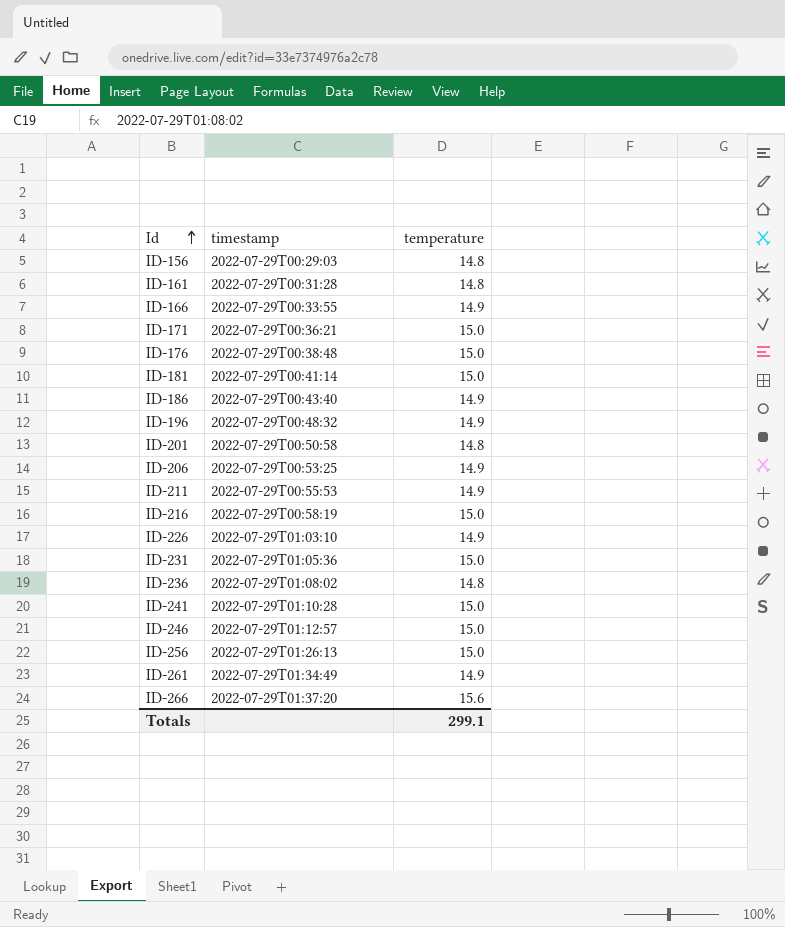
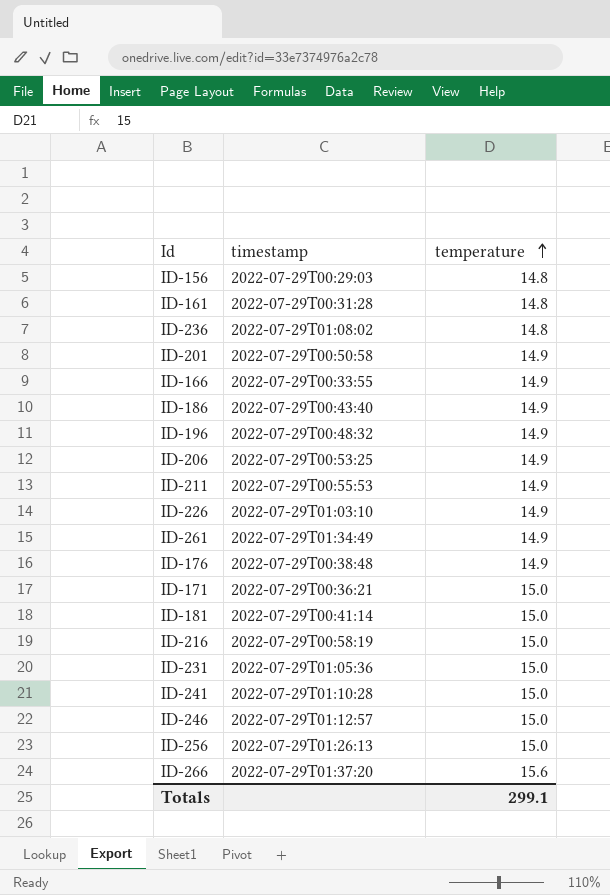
row order: Id ascending -> temperature ascending
ID-201 | temperature: 14.8 -> 14.9
ID-176 | temperature: 15.0 -> 14.9

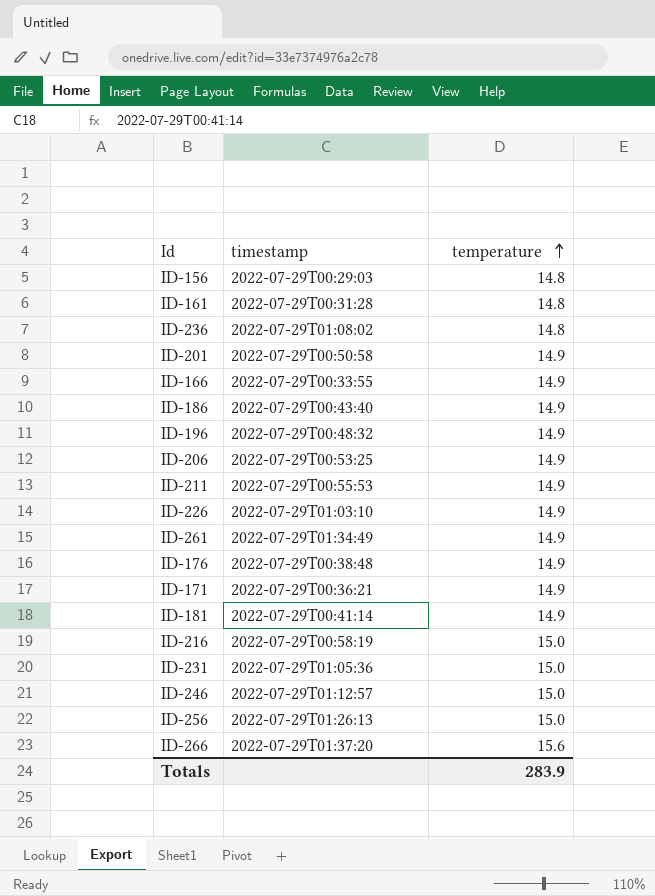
row ID-241: 2022-07-29T01:10:28 | 15.0 -> none
ID-171 | temperature: 15.0 -> 14.9
ID-181 | temperature: 15.0 -> 14.9
Totals | temperature: 299.1 -> 283.9

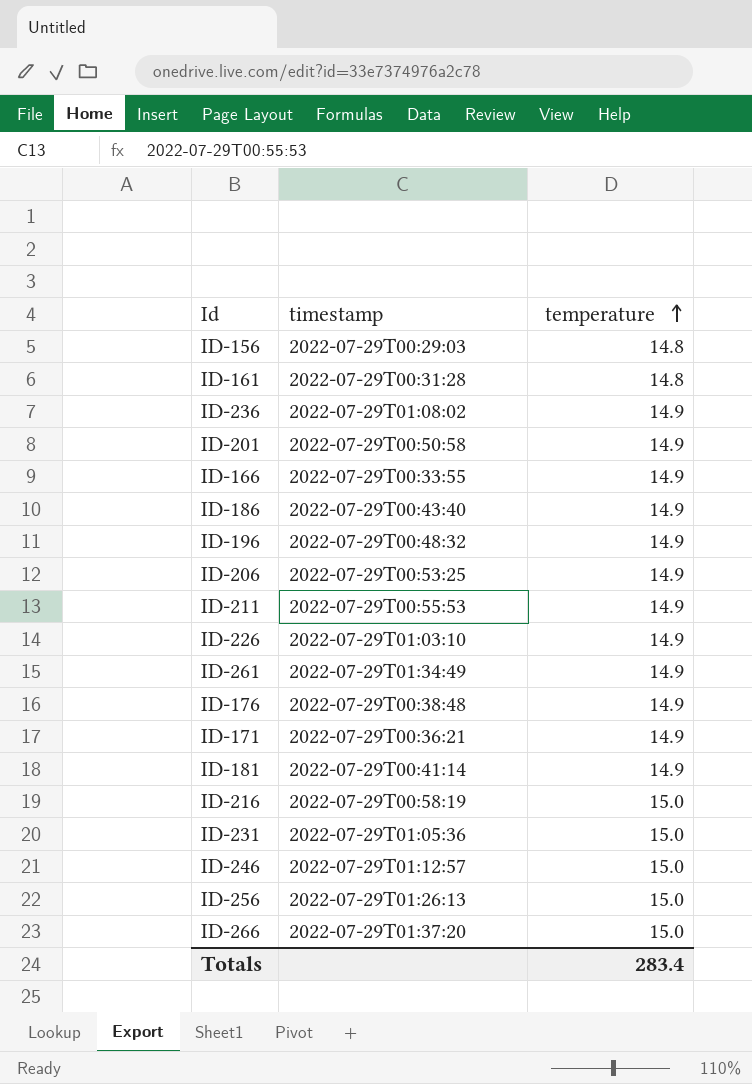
ID-236 | temperature: 14.8 -> 14.9
ID-266 | temperature: 15.6 -> 15.0
Totals | temperature: 283.9 -> 283.4

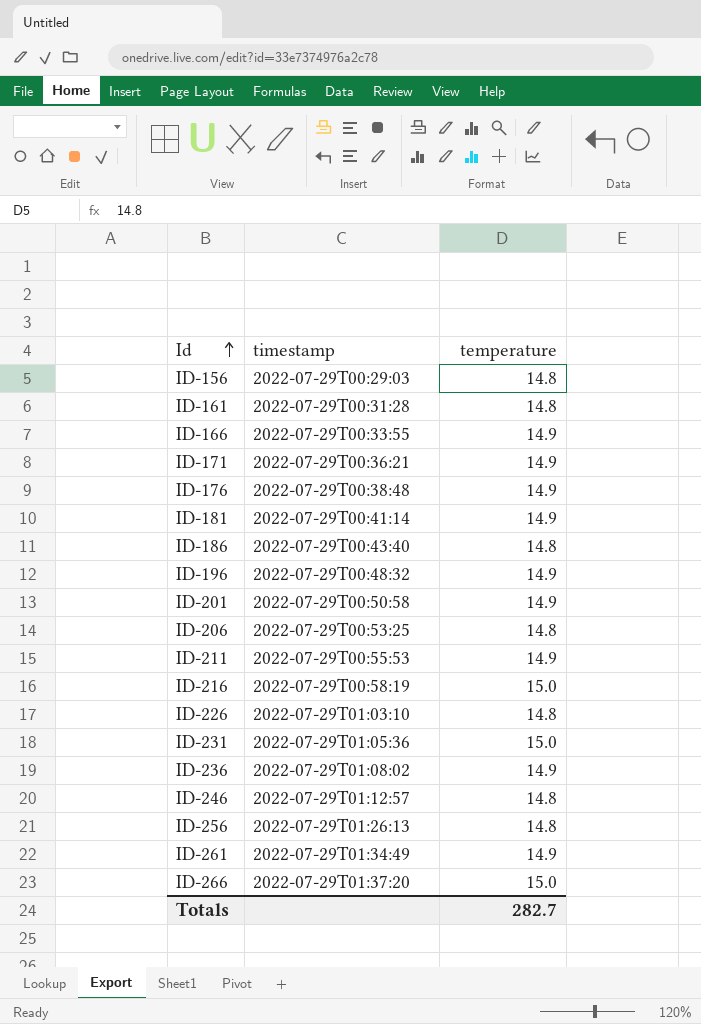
row order: temperature ascending -> Id ascending
ID-186 | temperature: 14.9 -> 14.8
ID-206 | temperature: 14.9 -> 14.8
ID-226 | temperature: 14.9 -> 14.8
ID-246 | temperature: 15.0 -> 14.8
ID-256 | temperature: 15.0 -> 14.8
Totals | temperature: 283.4 -> 282.7

